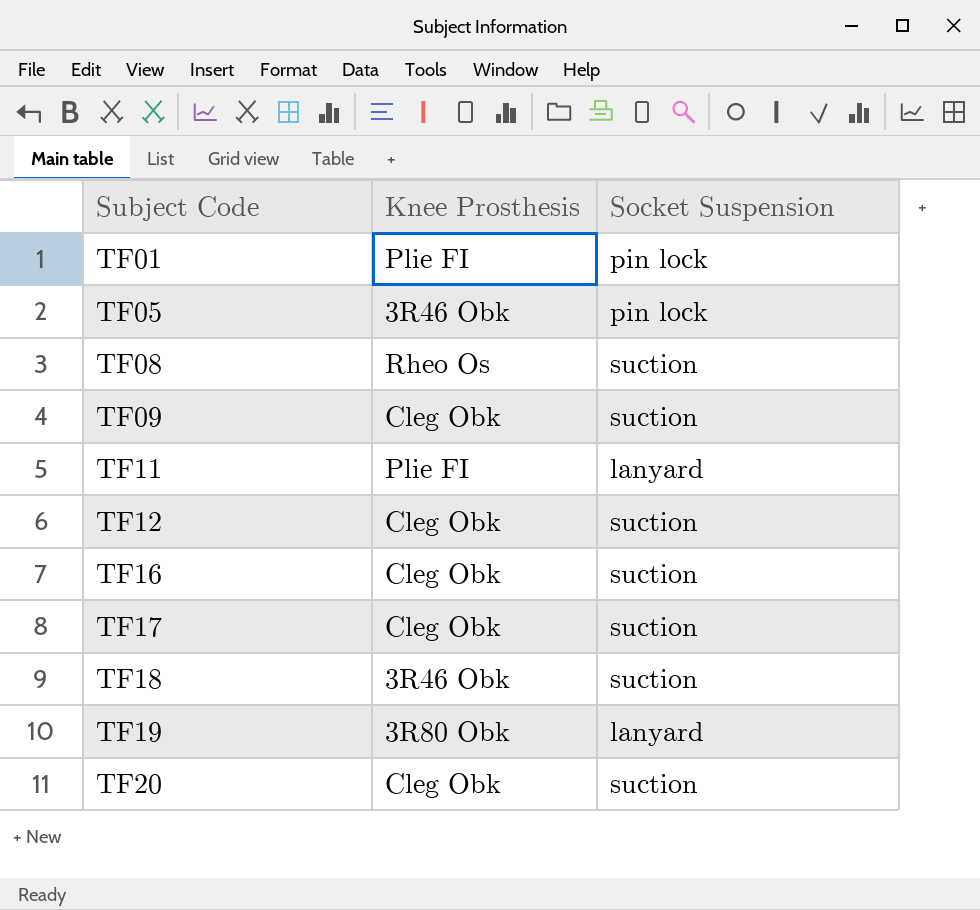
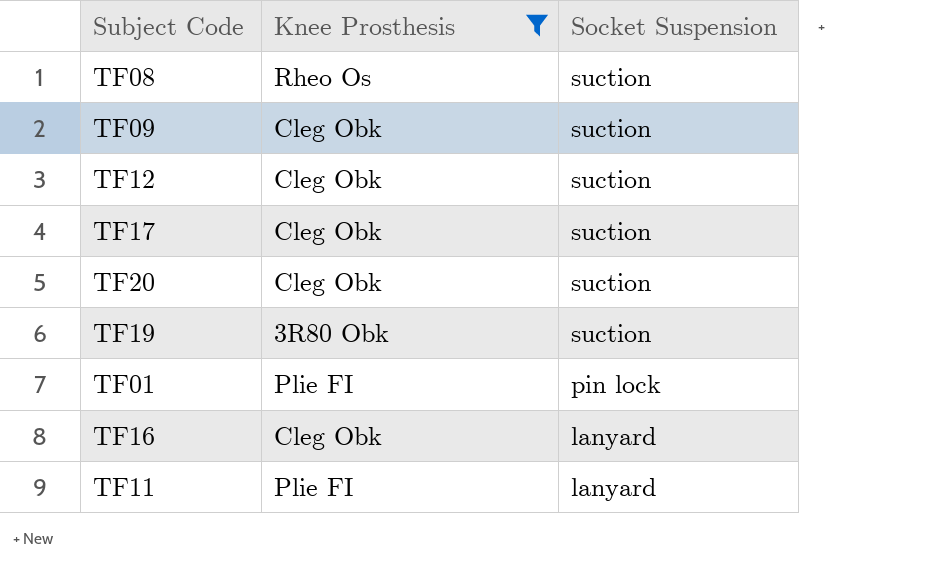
filter: none -> Knee Prosthesis != 3R46 Obk
row order: Subject Code ascending -> Socket Suspension descending
TF19 | Socket Suspension: lanyard -> suction
TF16 | Socket Suspension: suction -> lanyard

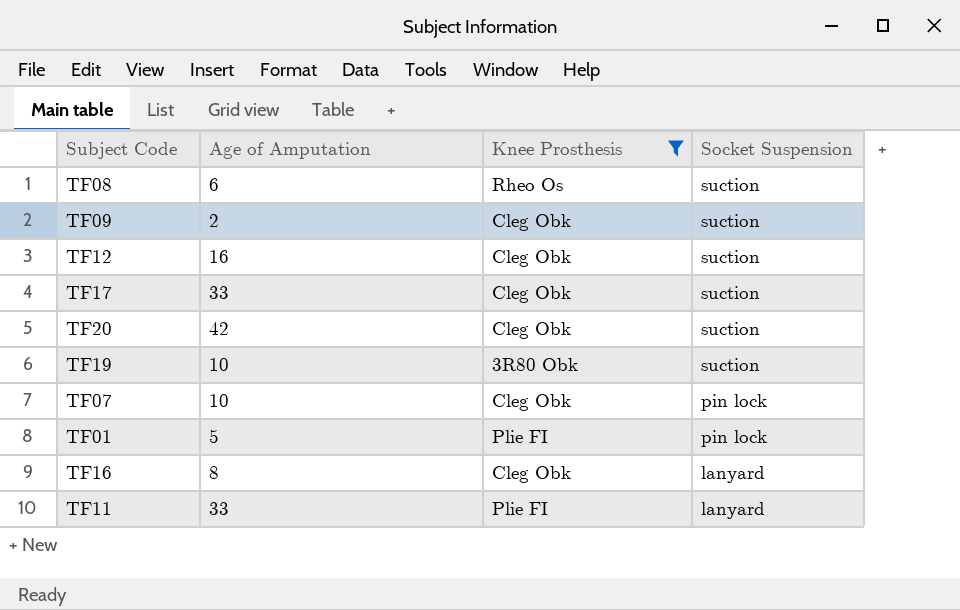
column Age of Amputation | position: none -> 2
row TF07: none -> 10 | Cleg Obk | pin lock

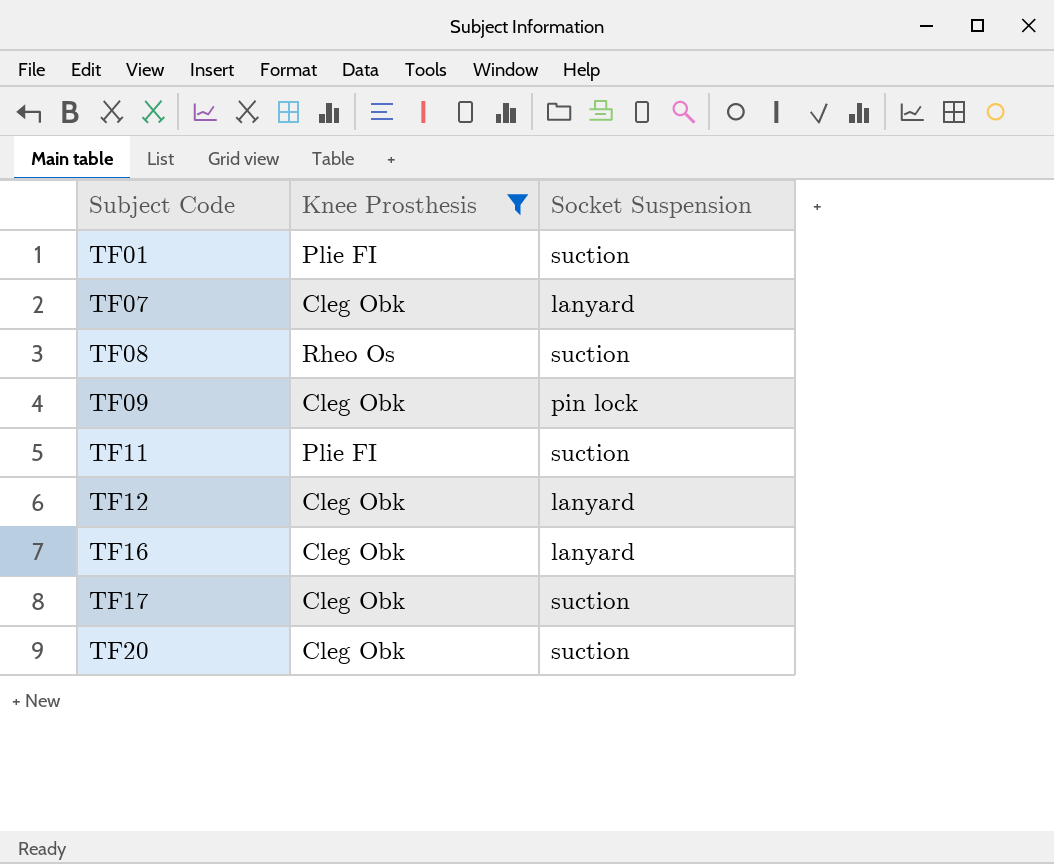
row order: Socket Suspension descending -> Subject Code ascending
column Age of Amputation | position: 2 -> none
row TF19: 10 | 3R80 Obk | suction -> none
TF01 | Socket Suspension: pin lock -> suction
TF07 | Socket Suspension: pin lock -> lanyard
TF09 | Socket Suspension: suction -> pin lock
TF11 | Socket Suspension: lanyard -> suction
TF12 | Socket Suspension: suction -> lanyard

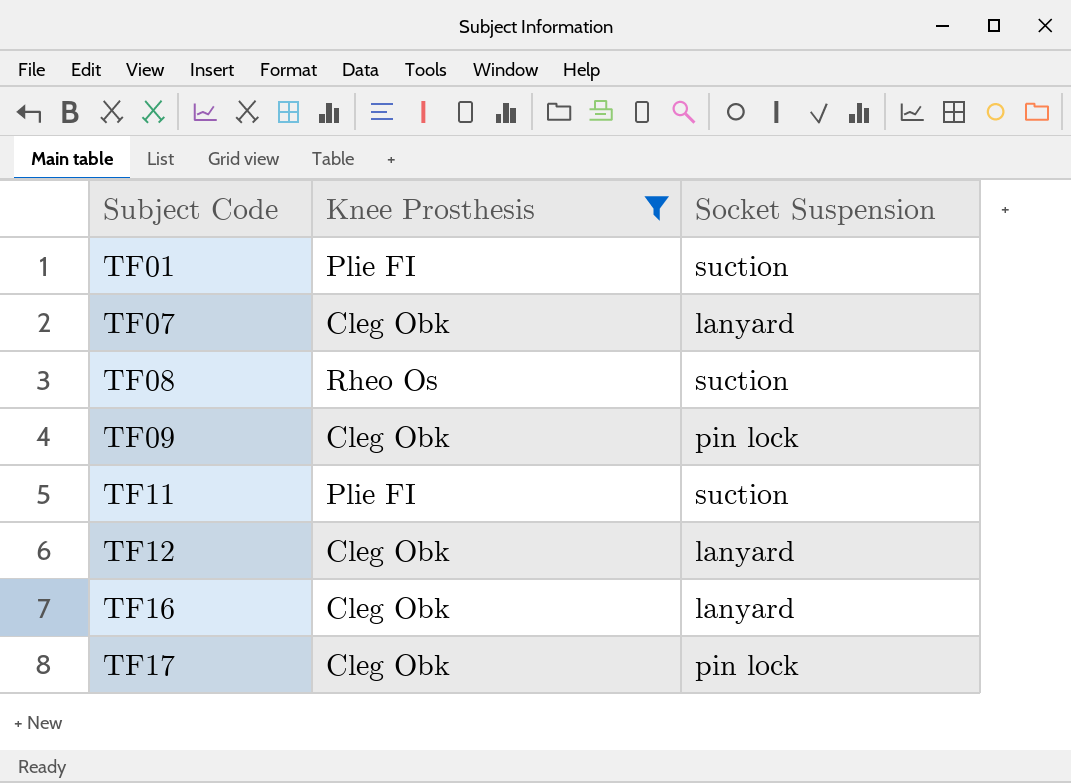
row TF20: Cleg Obk | suction -> none
TF17 | Socket Suspension: suction -> pin lock

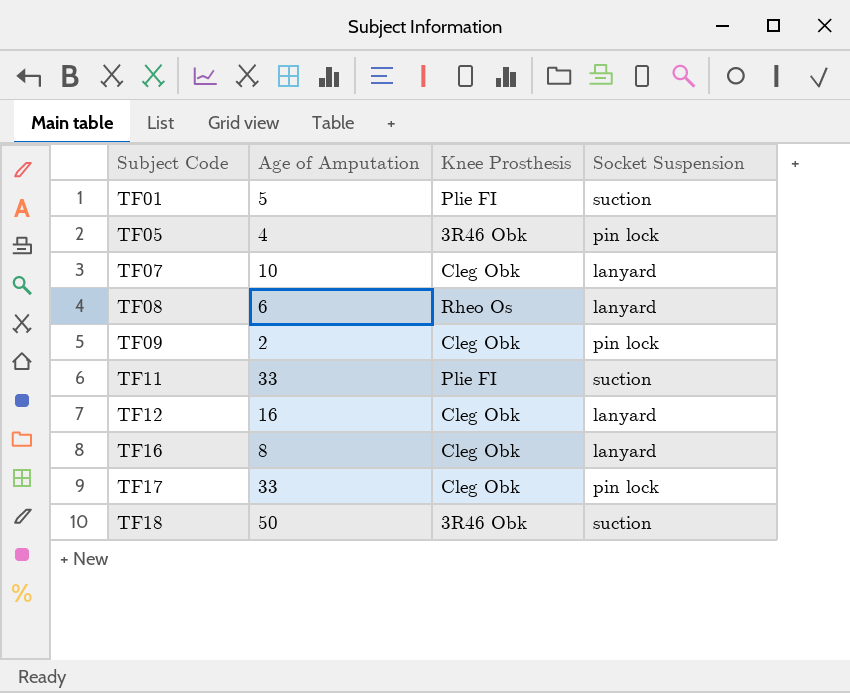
filter: Knee Prosthesis != 3R46 Obk -> none
column Age of Amputation | position: none -> 2
TF08 | Socket Suspension: suction -> lanyard

